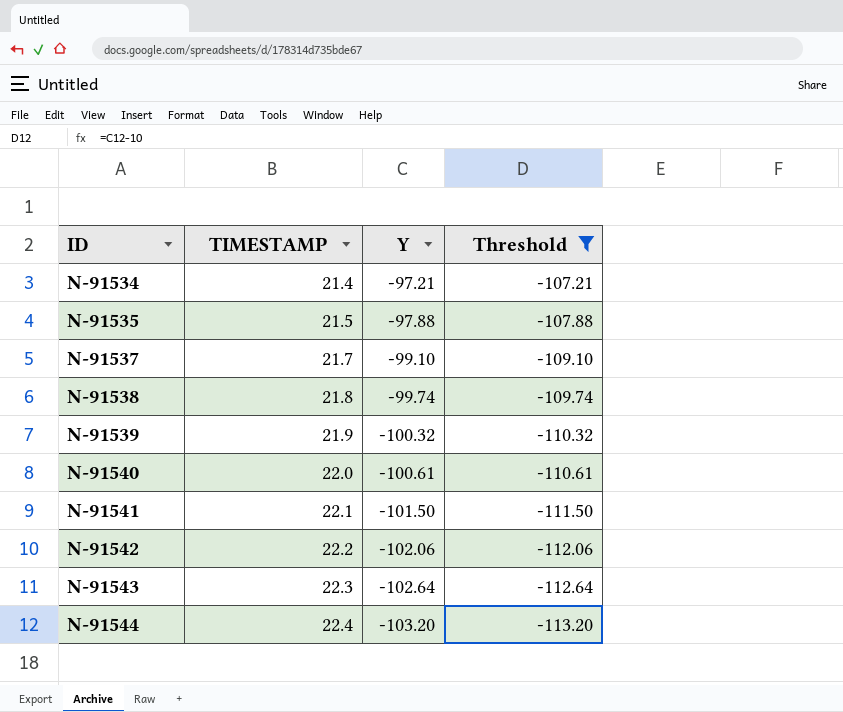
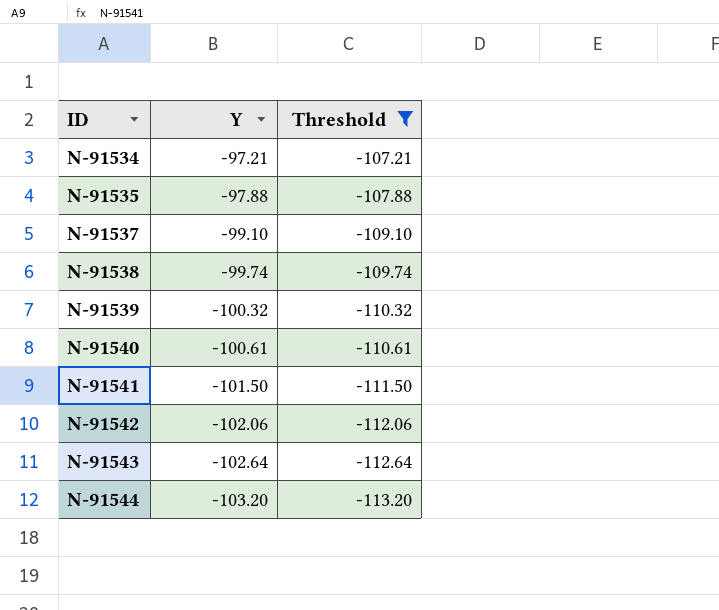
column TIMESTAMP | position: 2 -> none

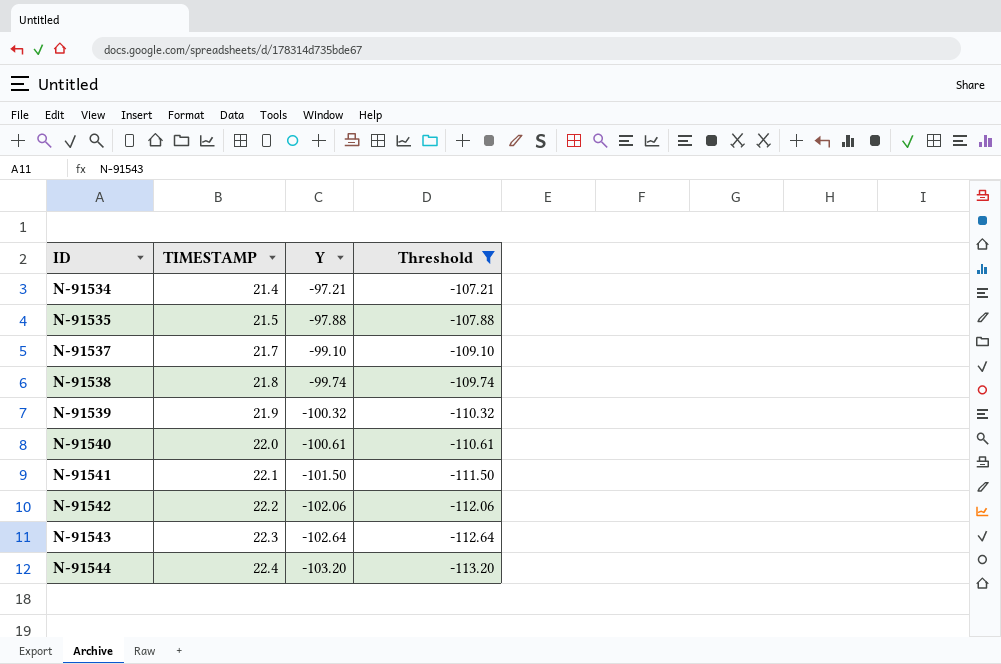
column TIMESTAMP | position: none -> 2

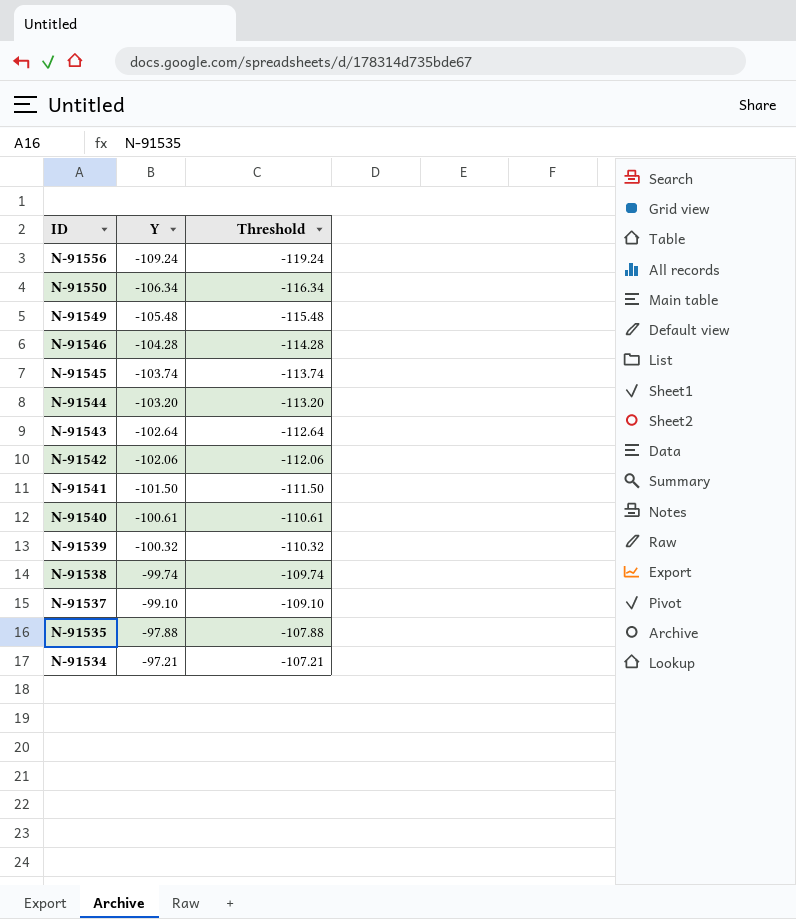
filter: Threshold >= -113.20 -> none
row order: ID ascending -> ID descending
column TIMESTAMP | position: 2 -> none

